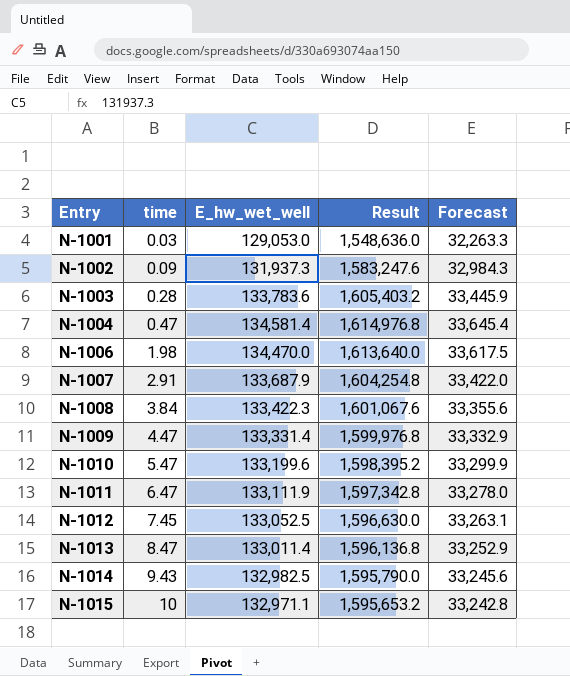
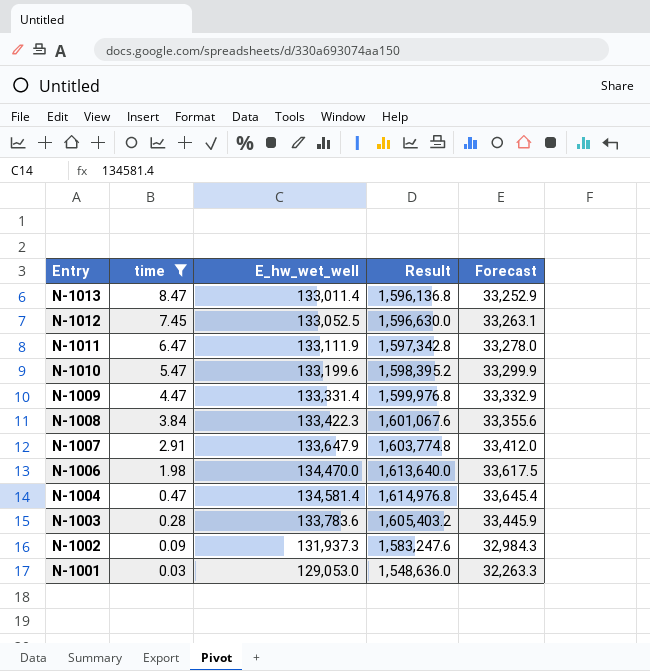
filter: none -> time <= 8.47
row order: Entry ascending -> Entry descending
N-1007 | E_hw_wet_well: 133,687.9 -> 133,647.9
N-1007 | Result: 1,604,254.8 -> 1,603,774.8
N-1007 | Forecast: 33,422.0 -> 33,412.0

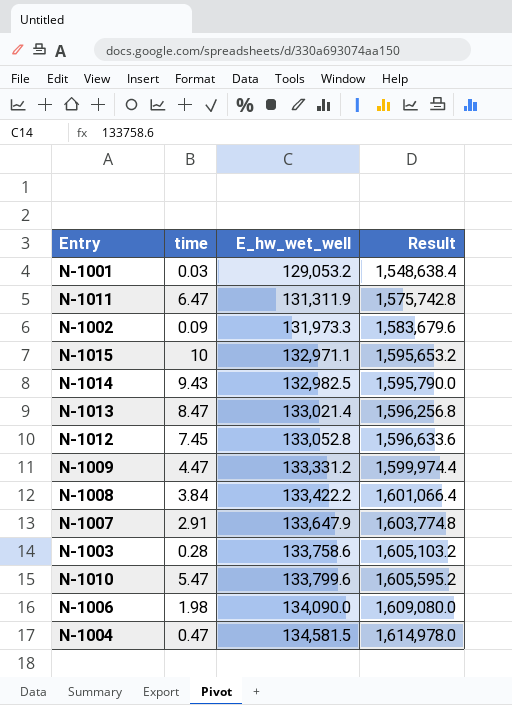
filter: time <= 8.47 -> none
row order: Entry descending -> E_hw_wet_well ascending
column Forecast | formula: [E_hw_wet_well] * 0.25 -> none
N-1001 | E_hw_wet_well: 129,053.0 -> 129,053.2
N-1001 | Result: 1,548,636.0 -> 1,548,638.4
N-1011 | E_hw_wet_well: 133,111.9 -> 131,311.9
N-1011 | Result: 1,597,342.8 -> 1,575,742.8
N-1002 | E_hw_wet_well: 131,937.3 -> 131,973.3
N-1002 | Result: 1,583,247.6 -> 1,583,679.6
N-1013 | E_hw_wet_well: 133,011.4 -> 133,021.4
N-1013 | Result: 1,596,136.8 -> 1,596,256.8
N-1012 | E_hw_wet_well: 133,052.5 -> 133,052.8
N-1012 | Result: 1,596,630.0 -> 1,596,633.6
N-1009 | E_hw_wet_well: 133,331.4 -> 133,331.2
N-1009 | Result: 1,599,976.8 -> 1,599,974.4
N-1008 | E_hw_wet_well: 133,422.3 -> 133,422.2
N-1008 | Result: 1,601,067.6 -> 1,601,066.4
N-1003 | E_hw_wet_well: 133,783.6 -> 133,758.6
N-1003 | Result: 1,605,403.2 -> 1,605,103.2
N-1010 | E_hw_wet_well: 133,199.6 -> 133,799.6
N-1010 | Result: 1,598,395.2 -> 1,605,595.2
N-1006 | E_hw_wet_well: 134,470.0 -> 134,090.0
N-1006 | Result: 1,613,640.0 -> 1,609,080.0
N-1004 | E_hw_wet_well: 134,581.4 -> 134,581.5
N-1004 | Result: 1,614,976.8 -> 1,614,978.0

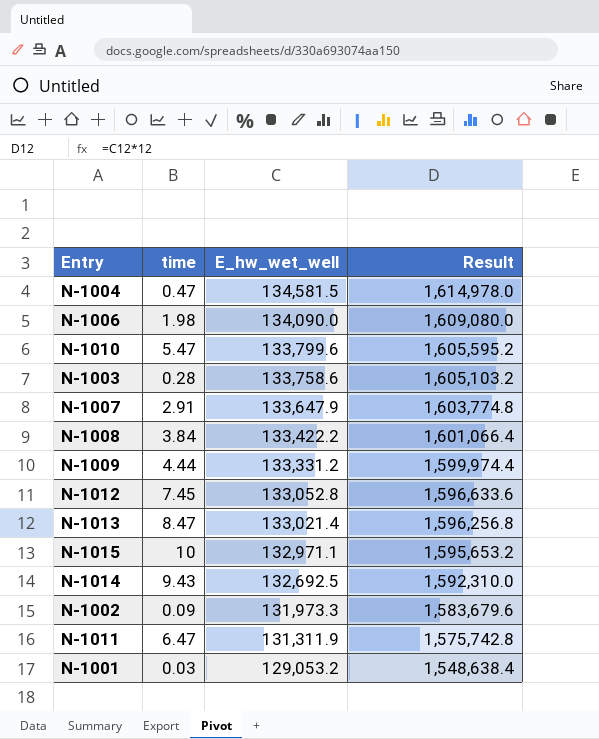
row order: E_hw_wet_well ascending -> E_hw_wet_well descending
N-1009 | time: 4.47 -> 4.44
N-1014 | E_hw_wet_well: 132,982.5 -> 132,692.5
N-1014 | Result: 1,595,790.0 -> 1,592,310.0

